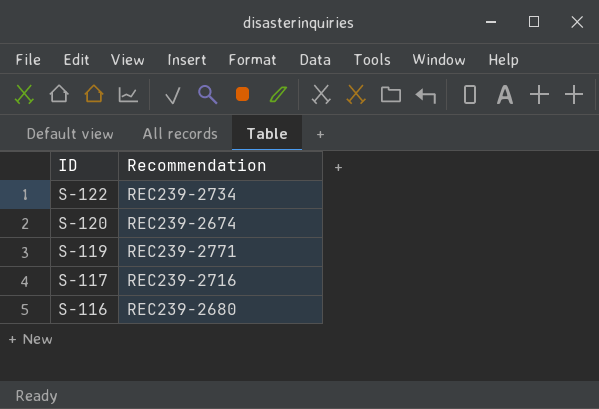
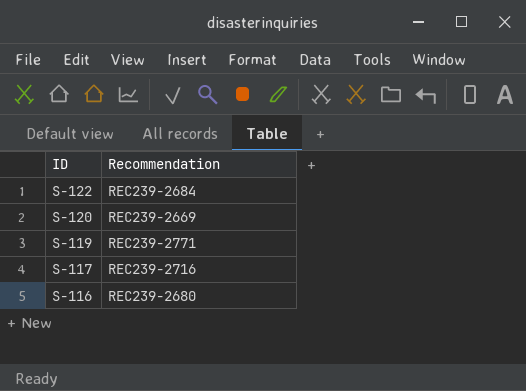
S-122 | Recommendation: REC239-2734 -> REC239-2684
S-120 | Recommendation: REC239-2674 -> REC239-2669

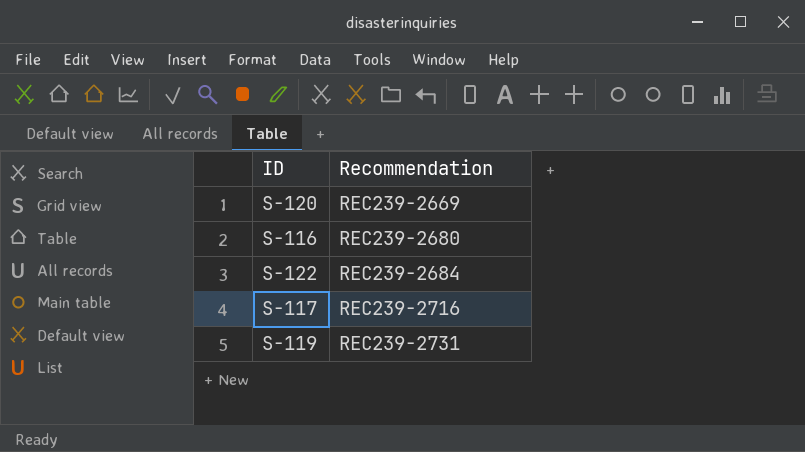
row order: ID descending -> Recommendation ascending
S-119 | Recommendation: REC239-2771 -> REC239-2731

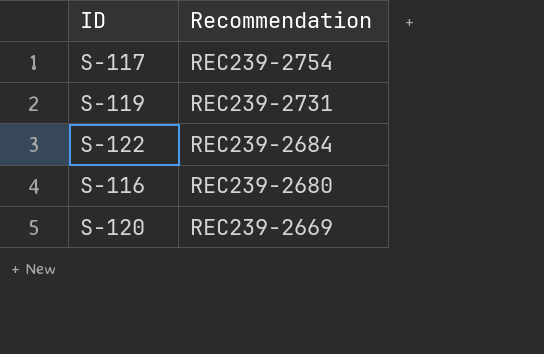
row order: Recommendation ascending -> Recommendation descending
S-117 | Recommendation: REC239-2716 -> REC239-2754

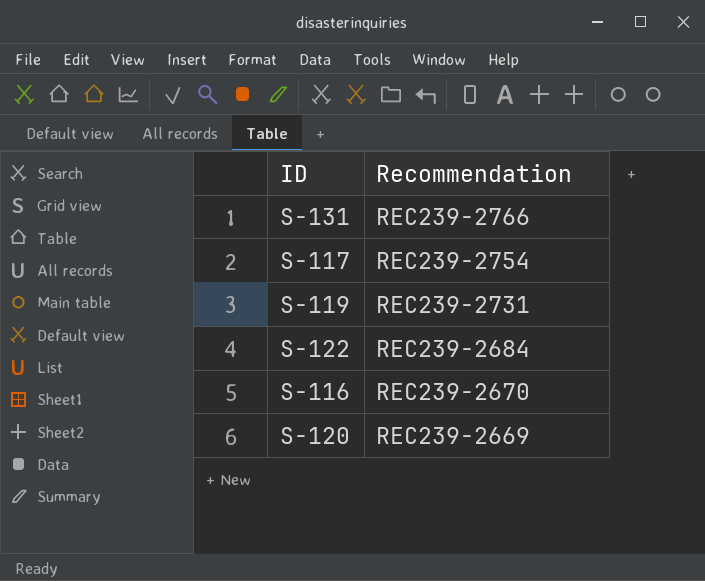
row S-131: none -> REC239-2766
S-116 | Recommendation: REC239-2680 -> REC239-2670

